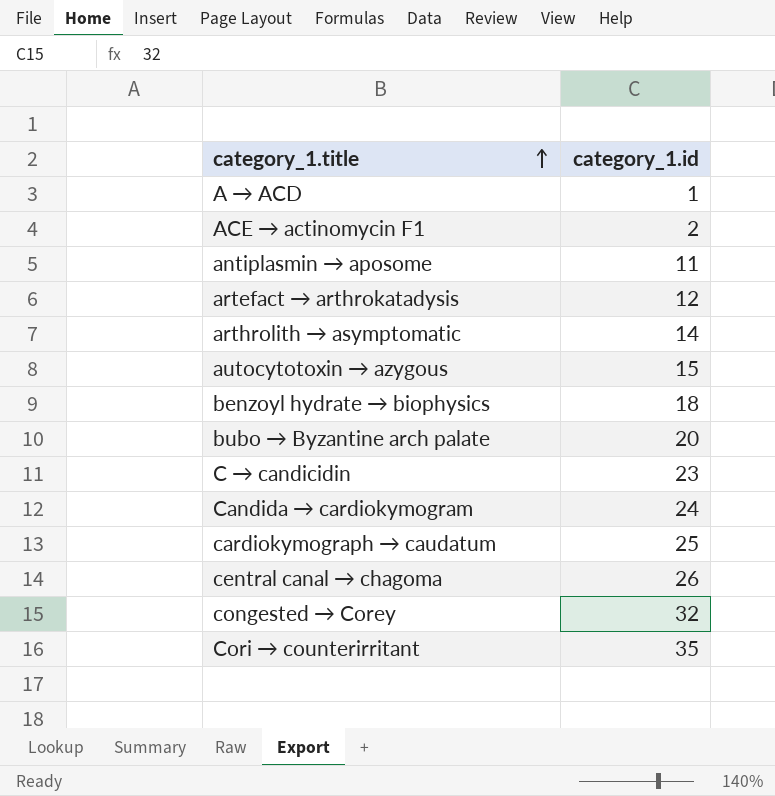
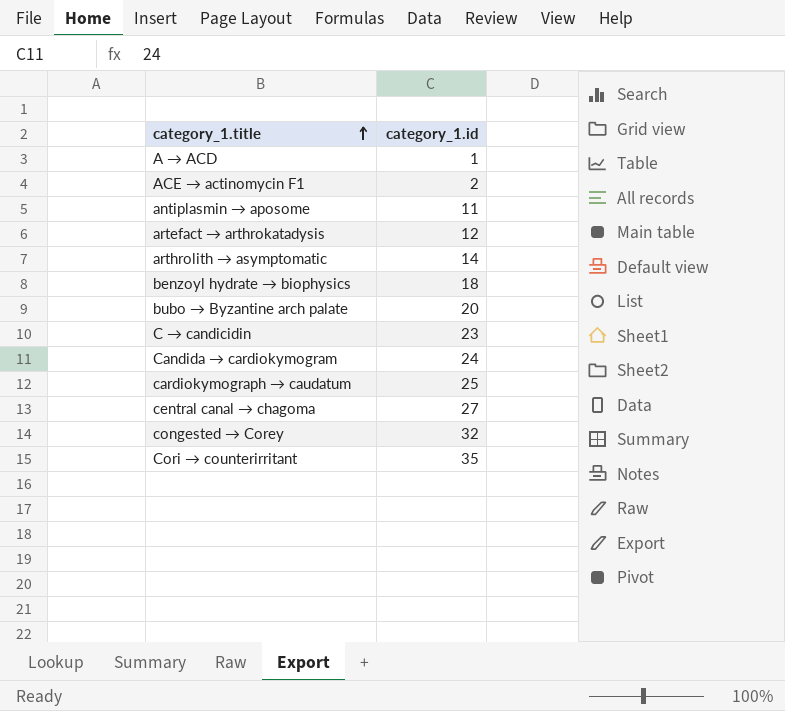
row autocytotoxin → azygous: 15 -> none
central canal → chagoma | category_1.id: 26 -> 27

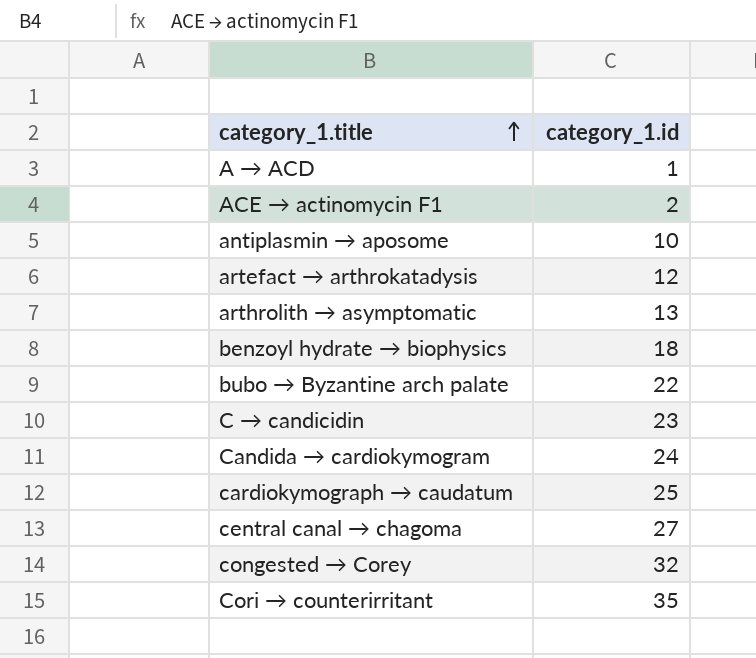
antiplasmin → aposome | category_1.id: 11 -> 10
arthrolith → asymptomatic | category_1.id: 14 -> 13
bubo → Byzantine arch palate | category_1.id: 20 -> 22

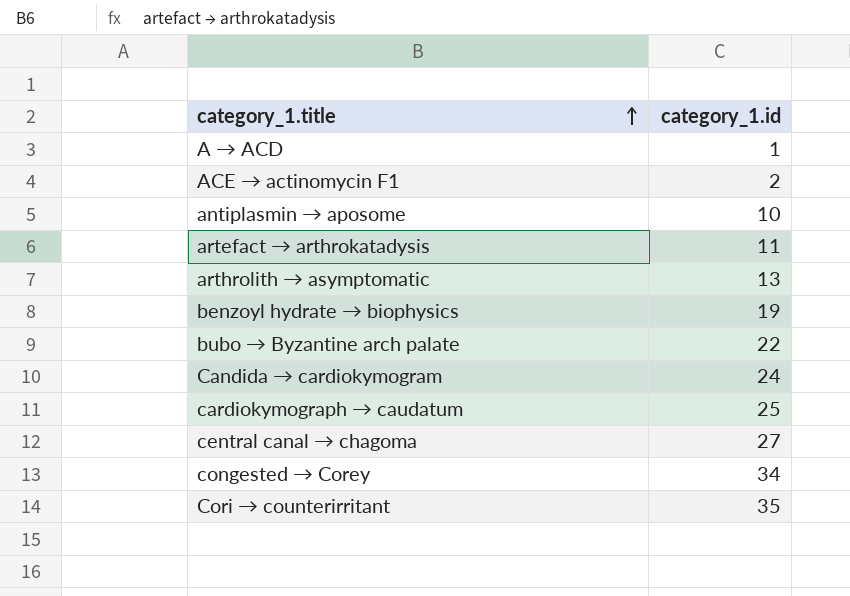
row C → candicidin: 23 -> none
artefact → arthrokatadysis | category_1.id: 12 -> 11
benzoyl hydrate → biophysics | category_1.id: 18 -> 19
congested → Corey | category_1.id: 32 -> 34

